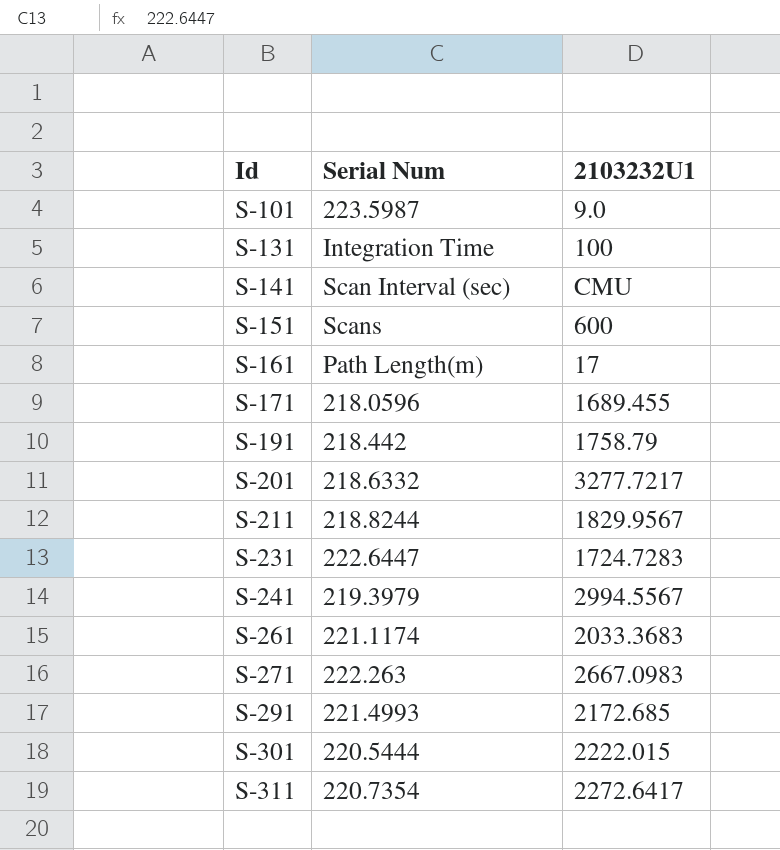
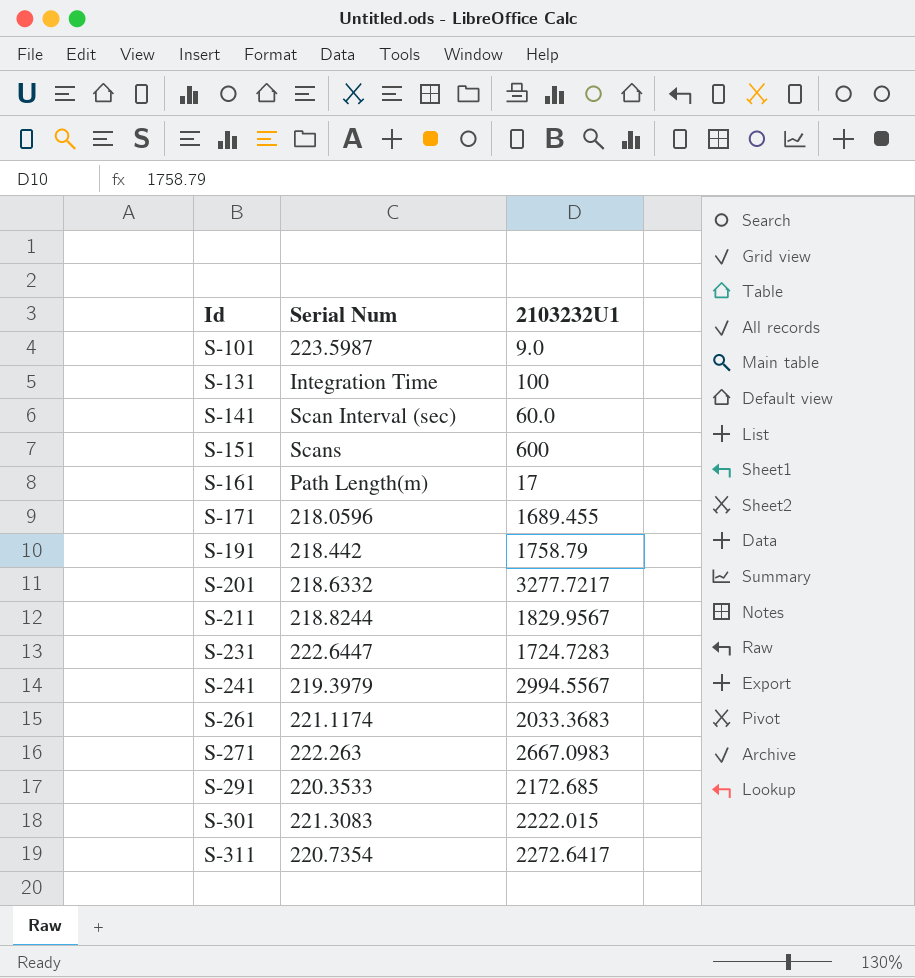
S-141 | 2103232U1: CMU -> 60.0
S-291 | Serial Num: 221.4993 -> 220.3533
S-301 | Serial Num: 220.5444 -> 221.3083

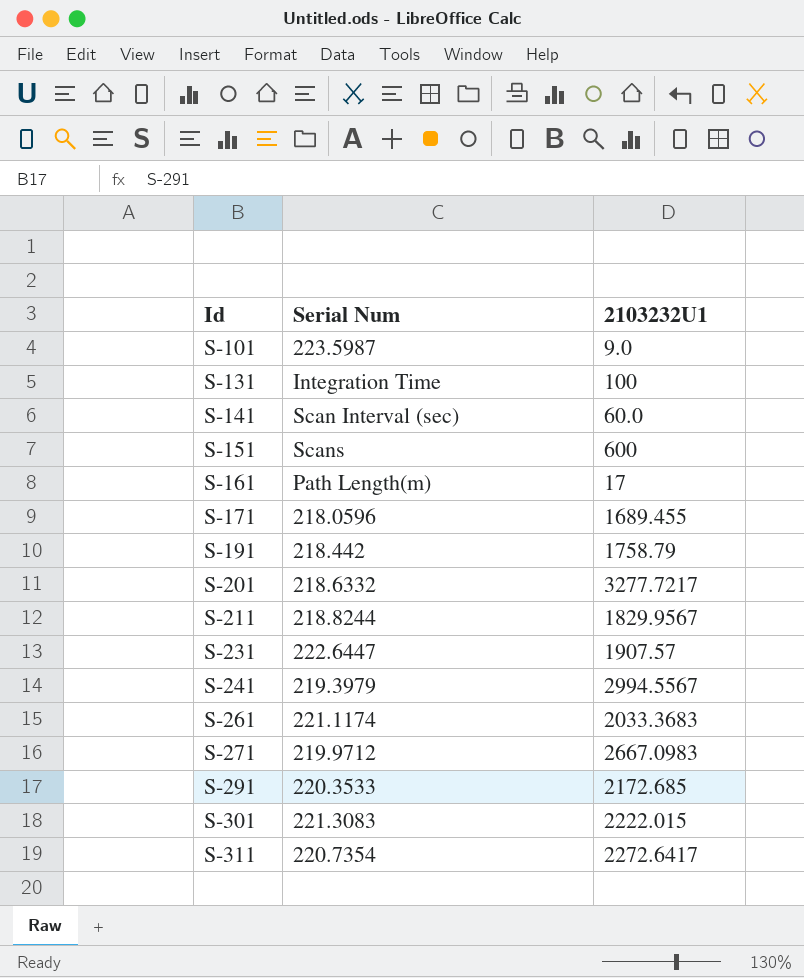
S-231 | 2103232U1: 1724.7283 -> 1907.57
S-271 | Serial Num: 222.263 -> 219.9712

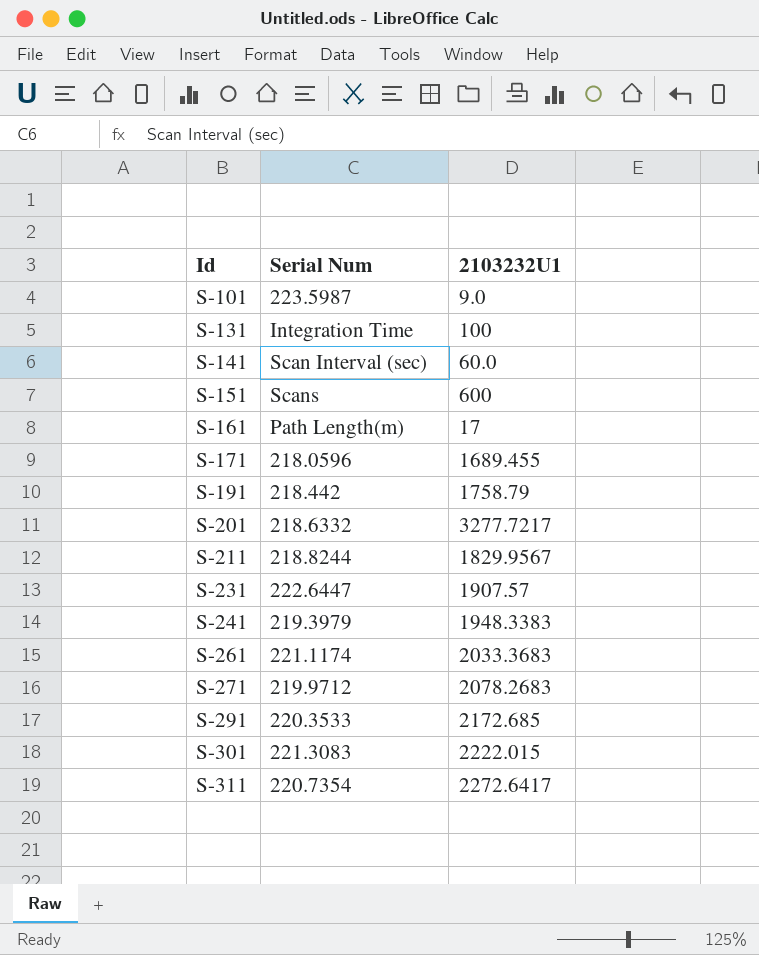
S-241 | 2103232U1: 2994.5567 -> 1948.3383
S-271 | 2103232U1: 2667.0983 -> 2078.2683

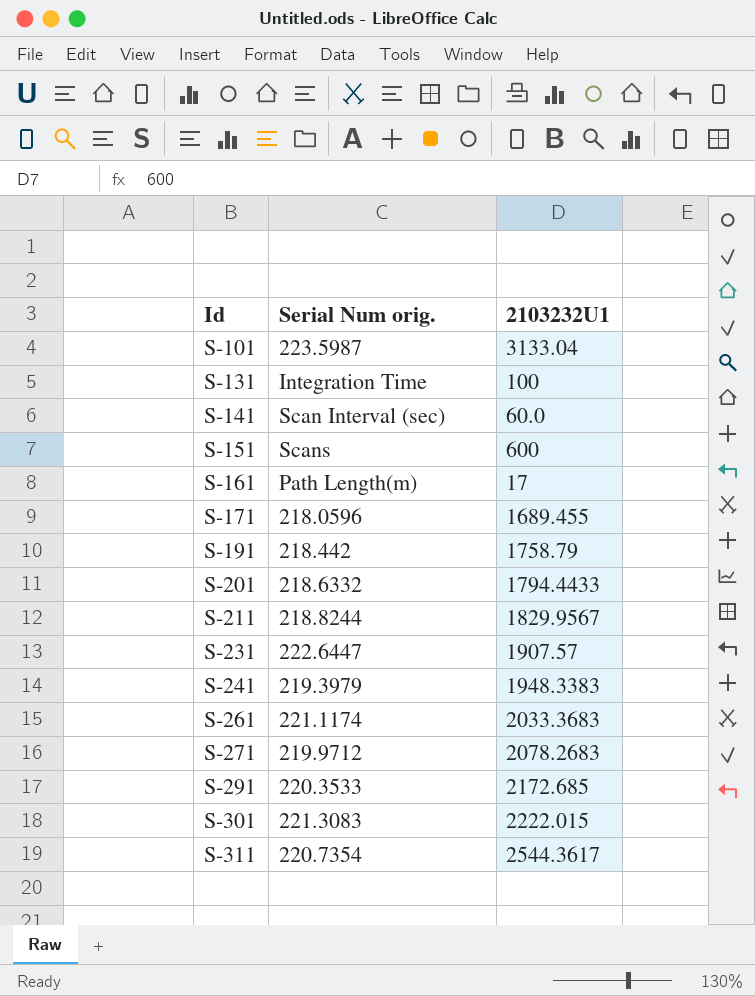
column name: Serial Num -> Serial Num orig.
S-101 | 2103232U1: 9.0 -> 3133.04
S-201 | 2103232U1: 3277.7217 -> 1794.4433
S-311 | 2103232U1: 2272.6417 -> 2544.3617

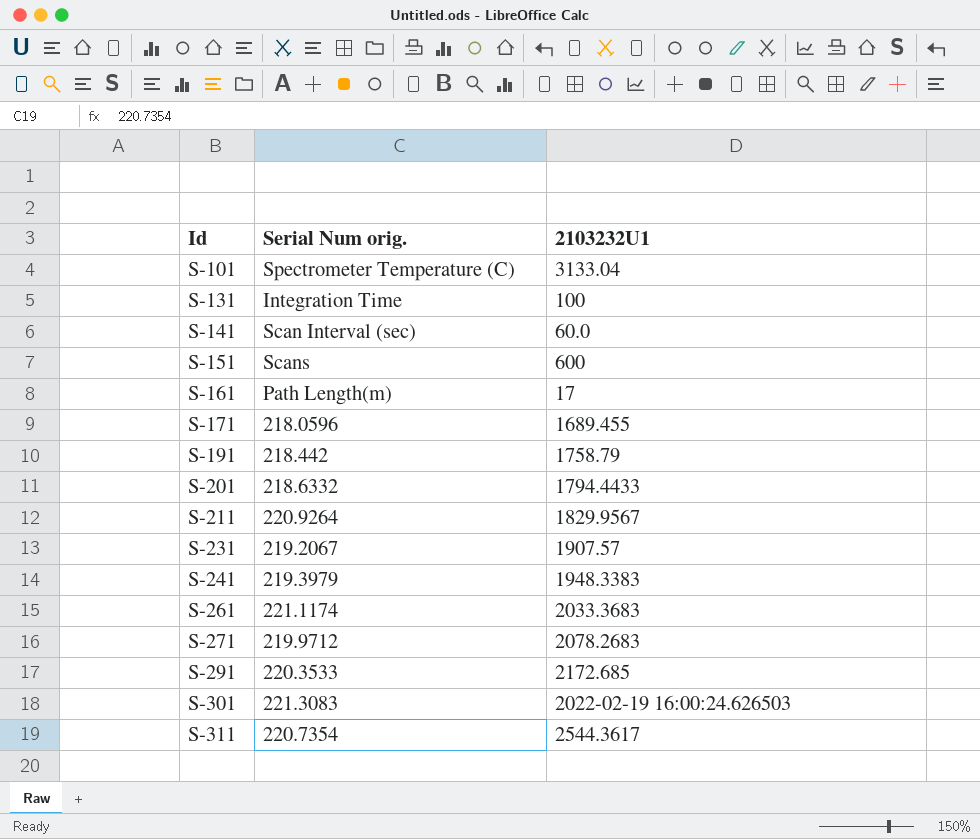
S-101 | Serial Num orig.: 223.5987 -> Spectrometer Temperature (C)
S-211 | Serial Num orig.: 218.8244 -> 220.9264
S-231 | Serial Num orig.: 222.6447 -> 219.2067
S-301 | 2103232U1: 2222.015 -> 2022-02-19 16:00:24.626503

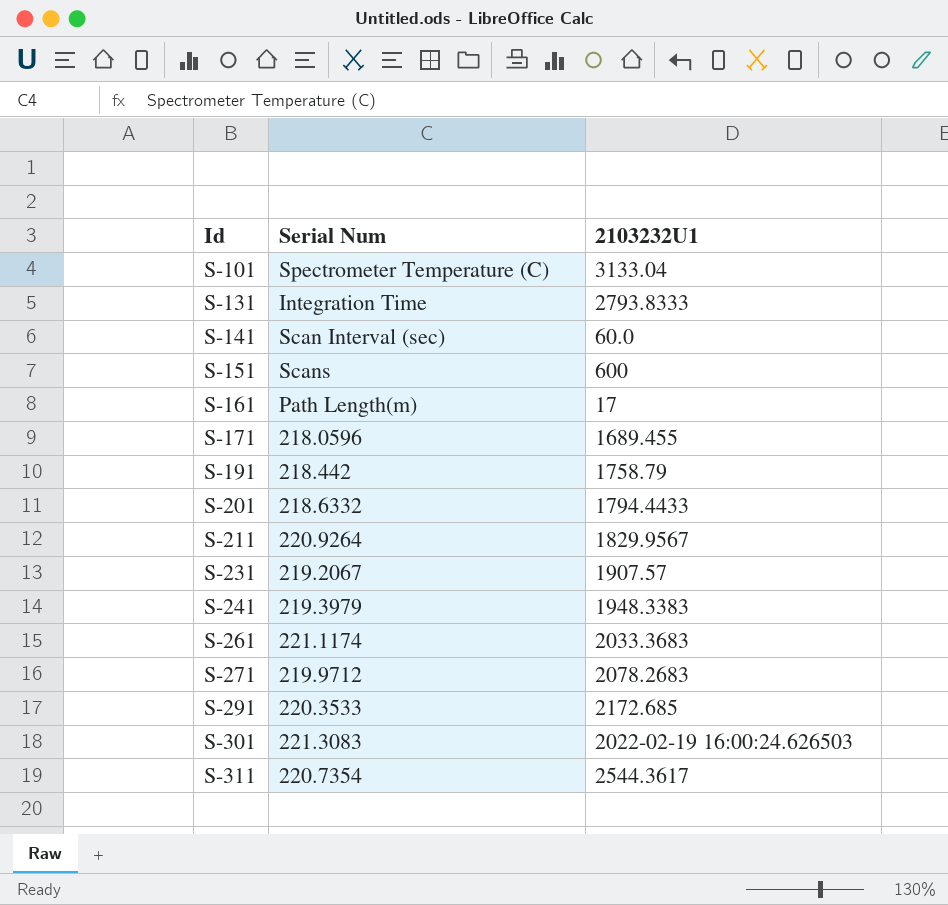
column name: Serial Num orig. -> Serial Num
S-131 | 2103232U1: 100 -> 2793.8333

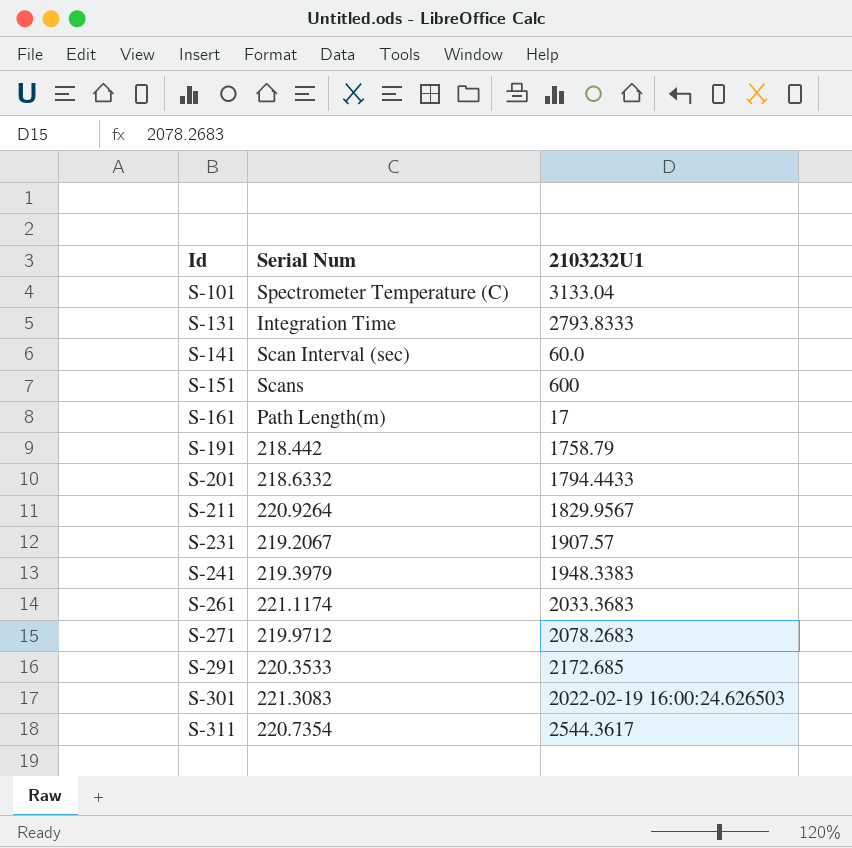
row S-171: 218.0596 | 1689.455 -> none

